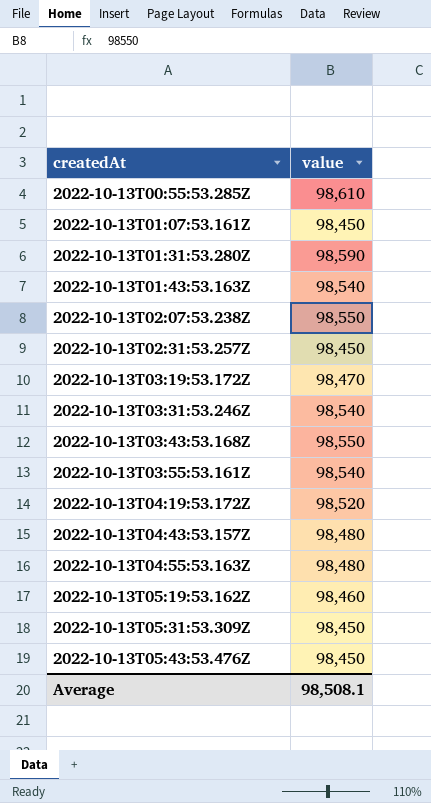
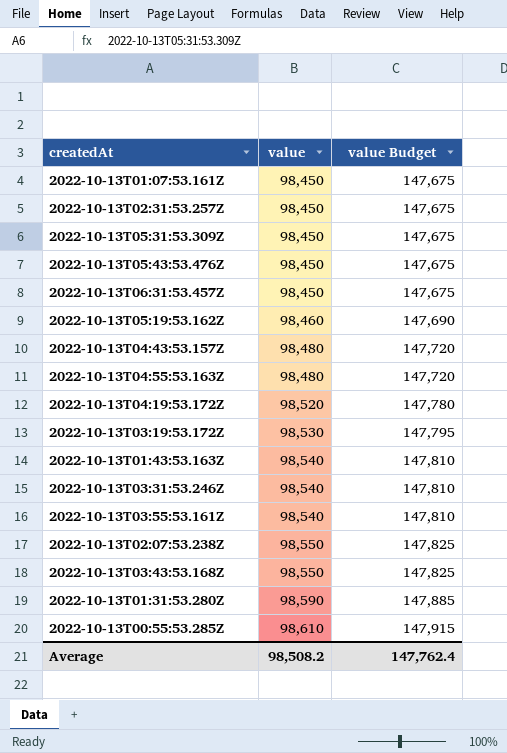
row order: createdAt ascending -> value ascending
column value Budget | formula: none -> [value] * 1.5
row 2022-10-13T06:31:53.457Z: none -> 98,450 | 147,675
2022-10-13T03:19:53.172Z | value: 98,470 -> 98,530
Average | value: 98,508.1 -> 98,508.2

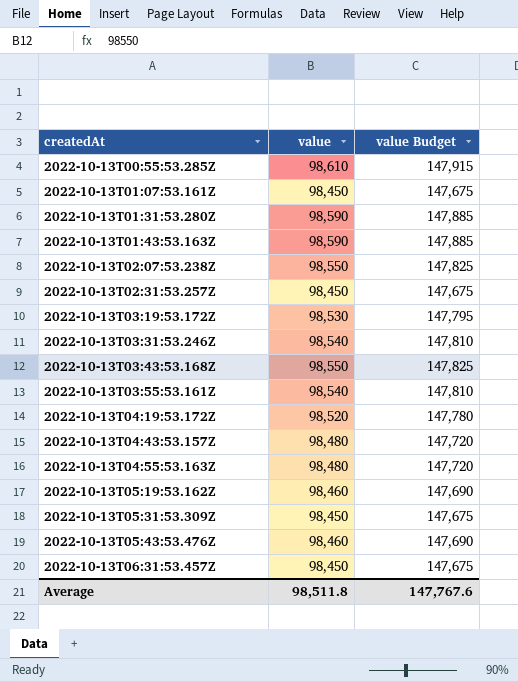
row order: value ascending -> createdAt ascending
2022-10-13T01:43:53.163Z | value: 98,540 -> 98,590
2022-10-13T01:43:53.163Z | value Budget: 147,810 -> 147,885
2022-10-13T05:43:53.476Z | value: 98,450 -> 98,460
2022-10-13T05:43:53.476Z | value Budget: 147,675 -> 147,690
Average | value: 98,508.2 -> 98,511.8
Average | value Budget: 147,762.4 -> 147,767.6

